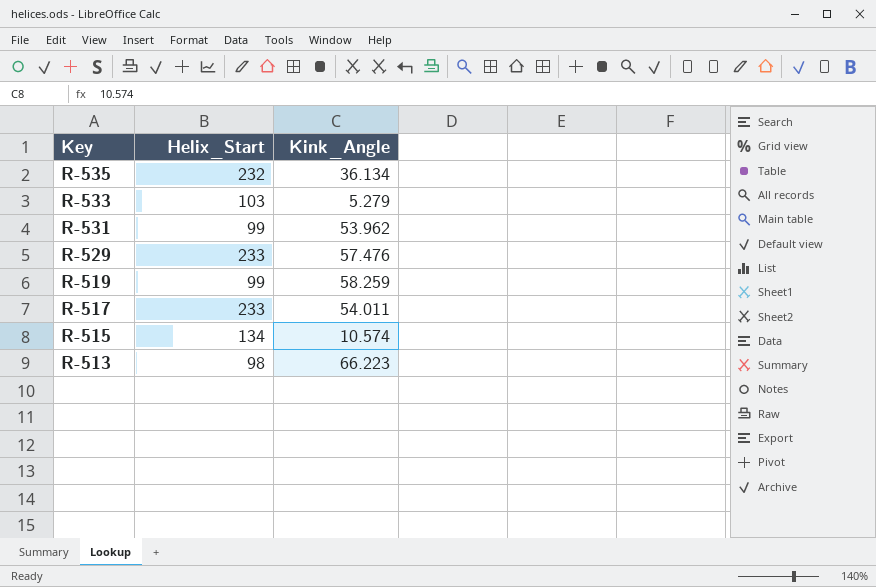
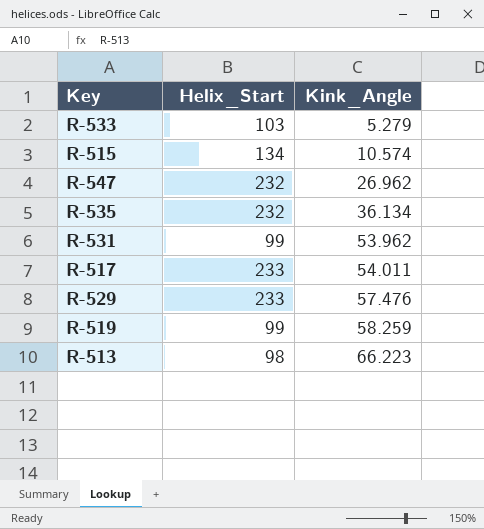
row order: Key descending -> Kink_Angle ascending
row R-547: none -> 232 | 26.962

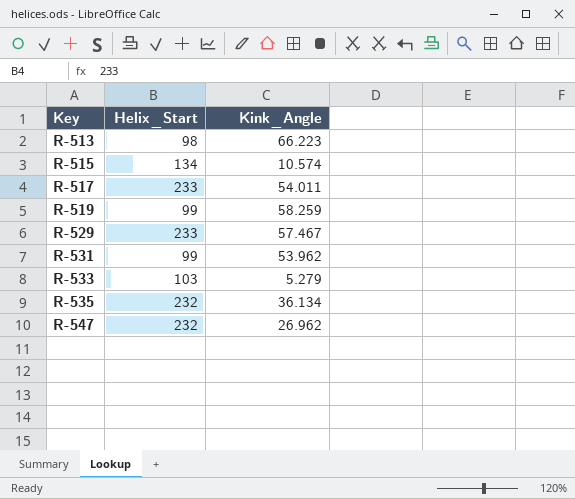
row order: Kink_Angle ascending -> Key ascending
R-529 | Kink_Angle: 57.476 -> 57.467

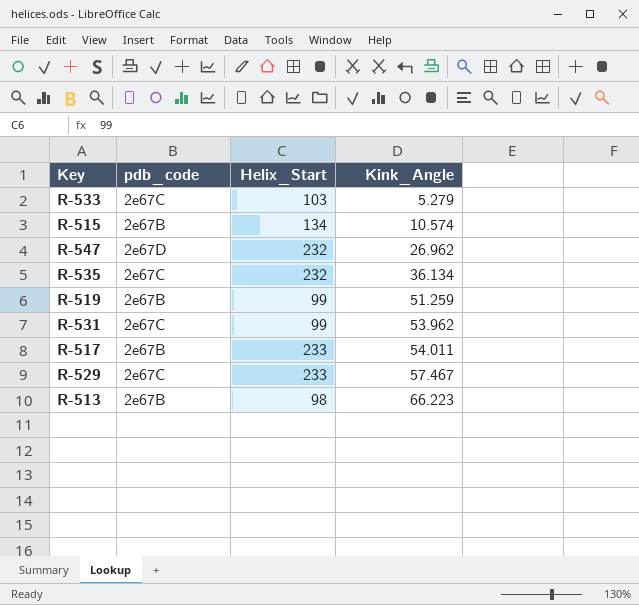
row order: Key ascending -> Kink_Angle ascending
column pdb_code | position: none -> 2
R-519 | Kink_Angle: 58.259 -> 51.259

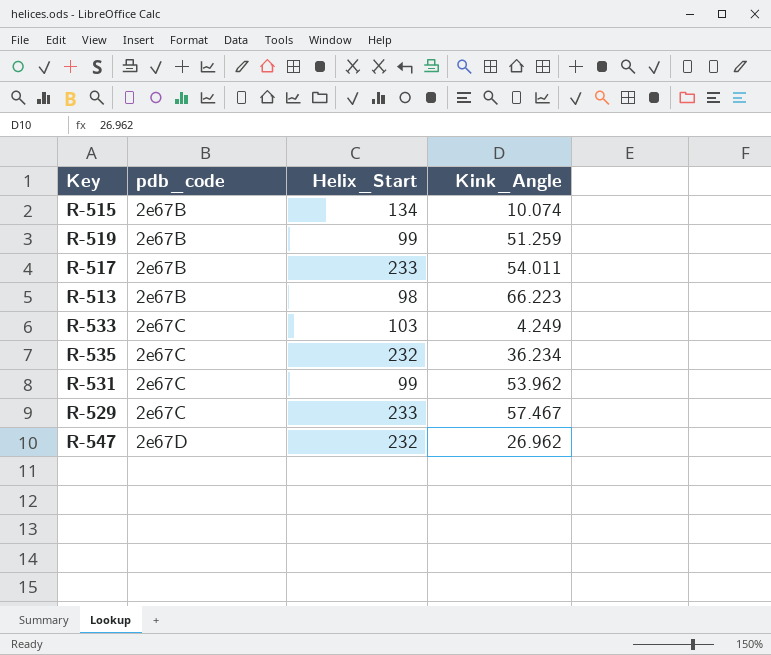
row order: Kink_Angle ascending -> pdb_code ascending
R-515 | Kink_Angle: 10.574 -> 10.074
R-533 | Kink_Angle: 5.279 -> 4.249
R-535 | Kink_Angle: 36.134 -> 36.234

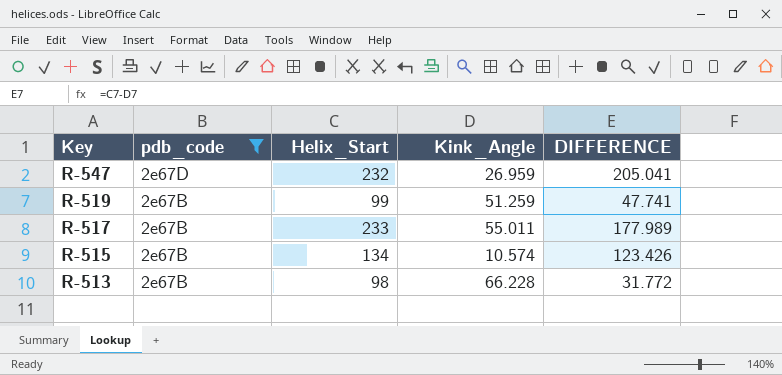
filter: none -> pdb_code != 2e67C
row order: pdb_code ascending -> Key descending
column DIFFERENCE | formula: none -> [Helix_Start] - [Kink_Angle]
R-547 | Kink_Angle: 26.962 -> 26.959
R-517 | Kink_Angle: 54.011 -> 55.011
R-515 | Kink_Angle: 10.074 -> 10.574
R-513 | Kink_Angle: 66.223 -> 66.228

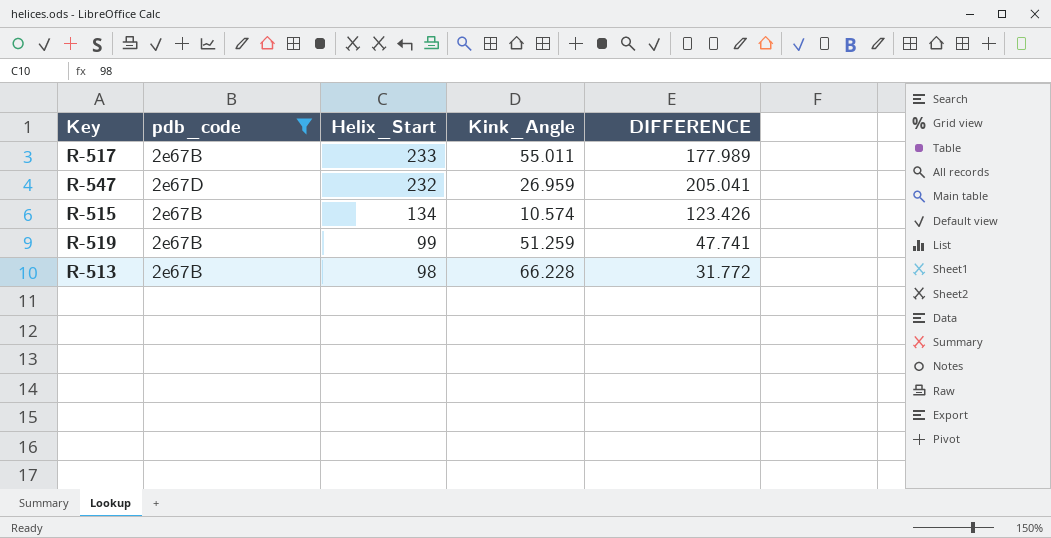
row order: Key descending -> Helix_Start descending

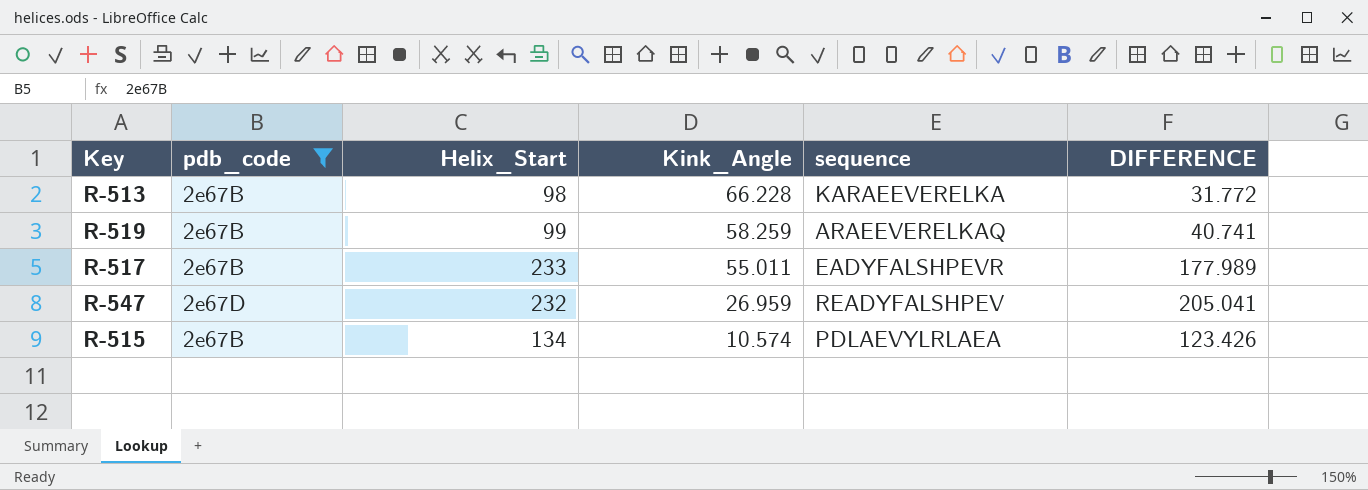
row order: Helix_Start descending -> Kink_Angle descending
column sequence | position: none -> 5
R-519 | Kink_Angle: 51.259 -> 58.259
R-519 | DIFFERENCE: 47.741 -> 40.741

